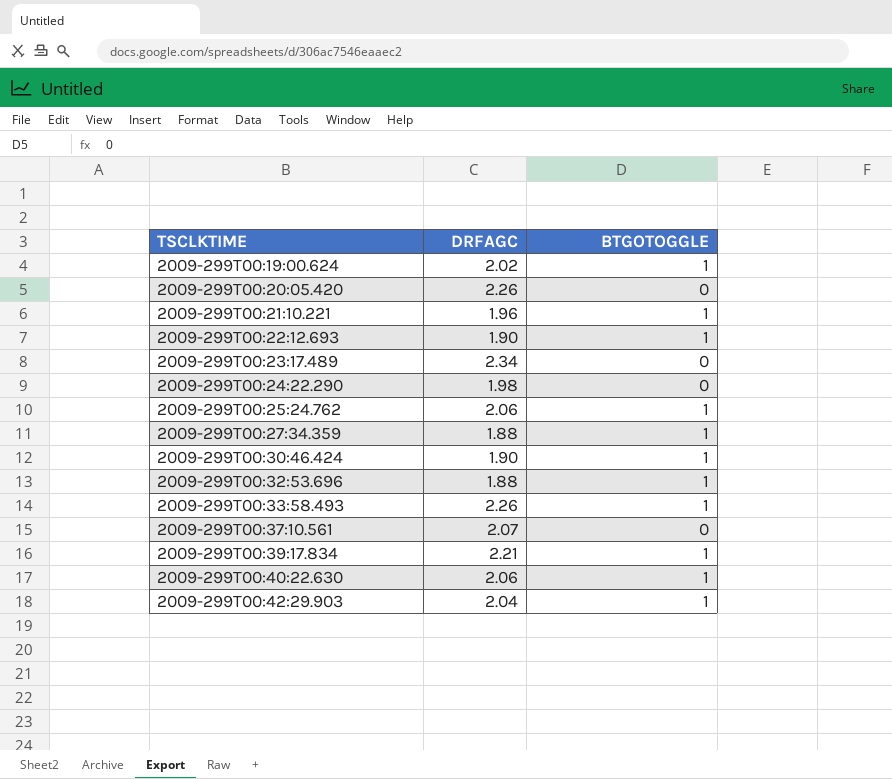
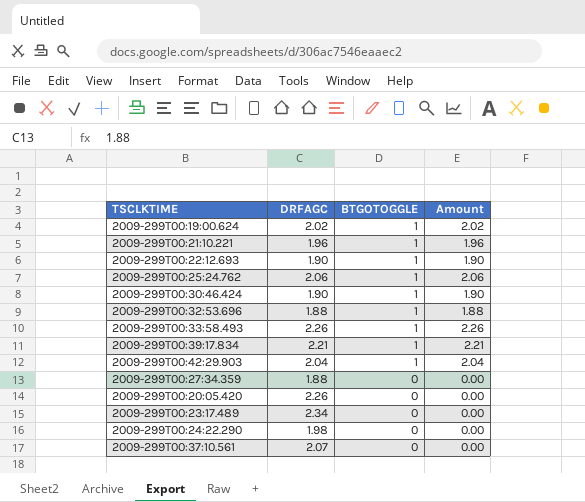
row order: TSCLKTIME ascending -> BTGOTOGGLE descending
column Amount | formula: none -> [DRFAGC] * [BTGOTOGGLE]
row 2009-299T00:40:22.630: 2.06 | 1 -> none
2009-299T00:27:34.359 | BTGOTOGGLE: 1 -> 0

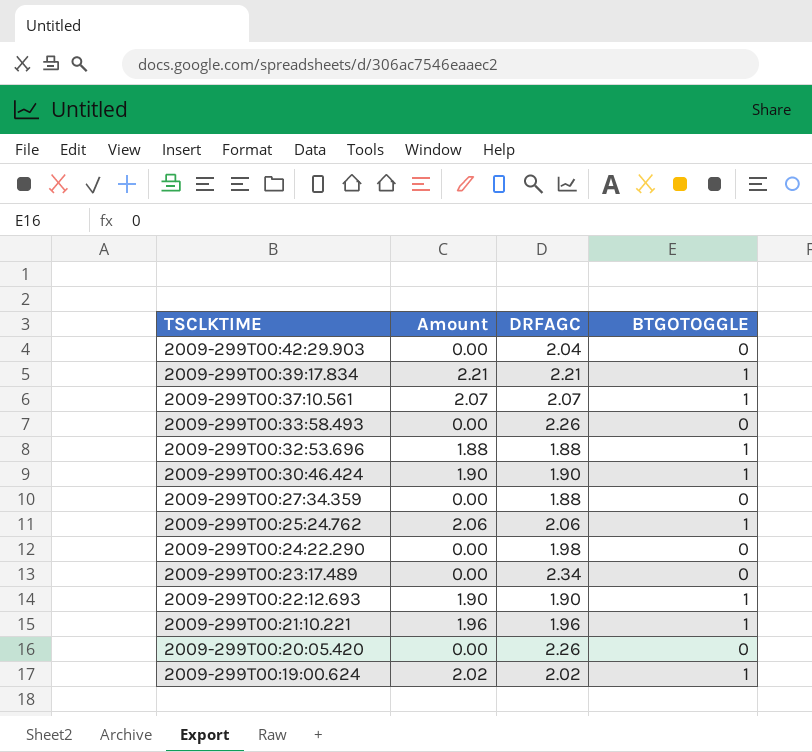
row order: BTGOTOGGLE descending -> TSCLKTIME descending
column Amount | position: 4 -> 2
2009-299T00:42:29.903 | Amount: 2.04 -> 0.00
2009-299T00:42:29.903 | BTGOTOGGLE: 1 -> 0
2009-299T00:37:10.561 | Amount: 0.00 -> 2.07
2009-299T00:37:10.561 | BTGOTOGGLE: 0 -> 1
2009-299T00:33:58.493 | Amount: 2.26 -> 0.00
2009-299T00:33:58.493 | BTGOTOGGLE: 1 -> 0

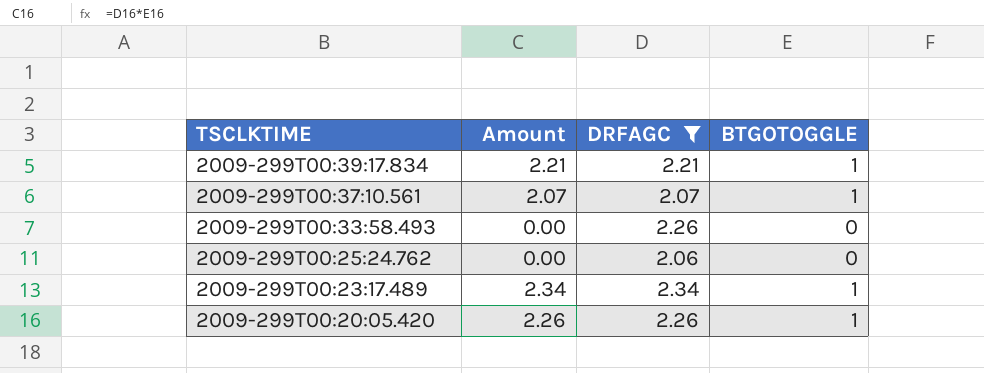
filter: none -> DRFAGC >= 2.06
2009-299T00:25:24.762 | Amount: 2.06 -> 0.00
2009-299T00:25:24.762 | BTGOTOGGLE: 1 -> 0
2009-299T00:23:17.489 | Amount: 0.00 -> 2.34
2009-299T00:23:17.489 | BTGOTOGGLE: 0 -> 1
2009-299T00:20:05.420 | Amount: 0.00 -> 2.26
2009-299T00:20:05.420 | BTGOTOGGLE: 0 -> 1

